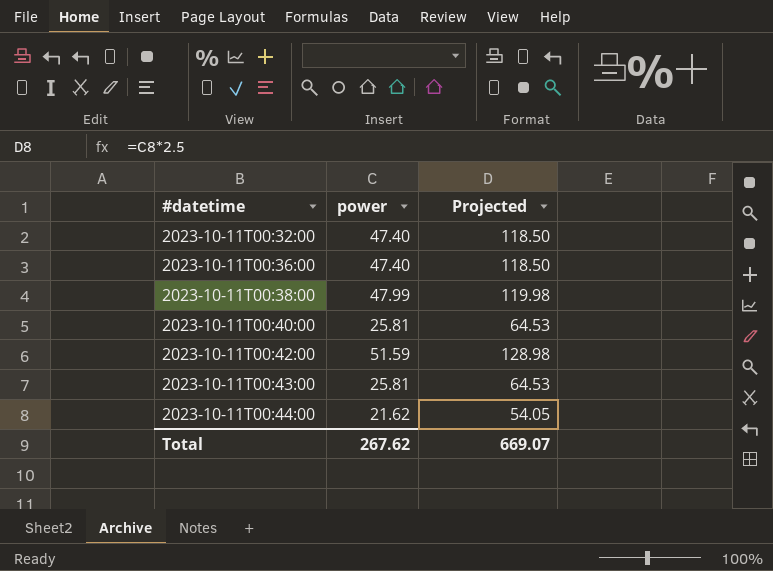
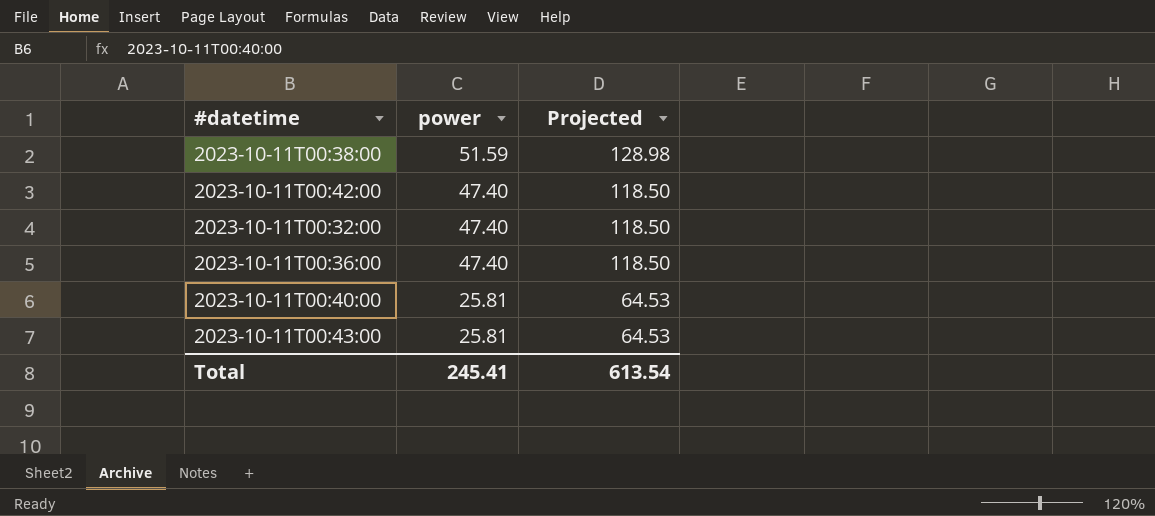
row order: #datetime ascending -> power descending
row 2023-10-11T00:44:00: 21.62 | 54.05 -> none
2023-10-11T00:38:00 | power: 47.99 -> 51.59
2023-10-11T00:38:00 | Projected: 119.98 -> 128.98
2023-10-11T00:42:00 | power: 51.59 -> 47.40
2023-10-11T00:42:00 | Projected: 128.98 -> 118.50
Total | power: 267.62 -> 245.41
Total | Projected: 669.07 -> 613.54

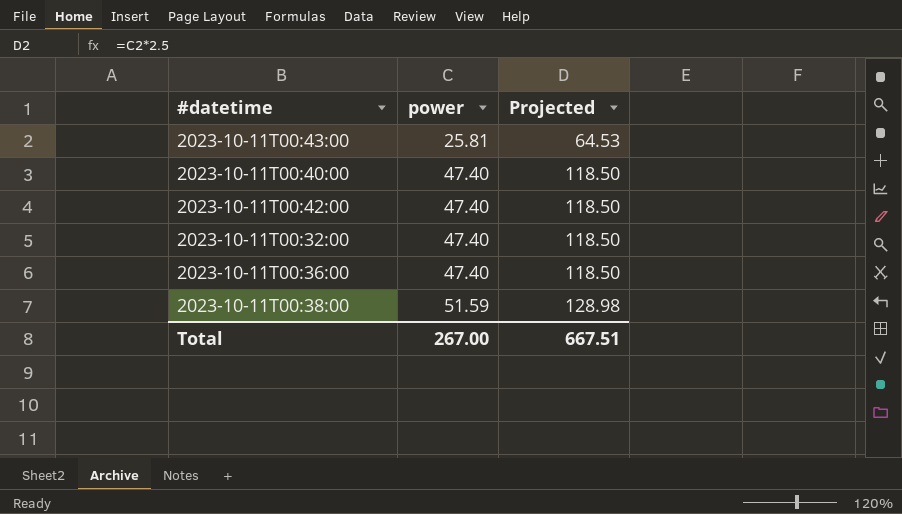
row order: power descending -> power ascending
2023-10-11T00:40:00 | power: 25.81 -> 47.40
2023-10-11T00:40:00 | Projected: 64.53 -> 118.50
Total | power: 245.41 -> 267.00
Total | Projected: 613.54 -> 667.51

